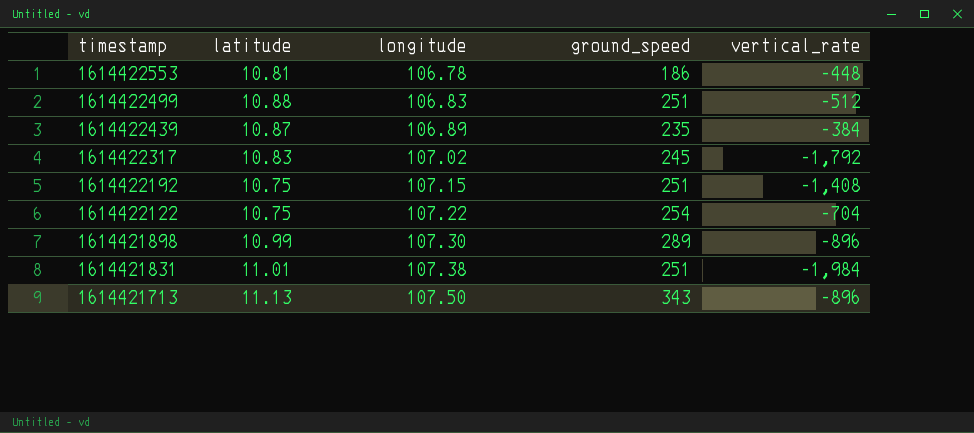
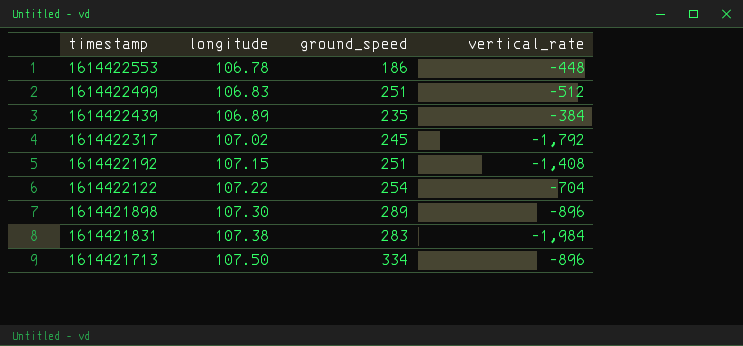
column latitude | position: 2 -> none
1614421831 | ground_speed: 251 -> 283
1614421713 | ground_speed: 343 -> 334

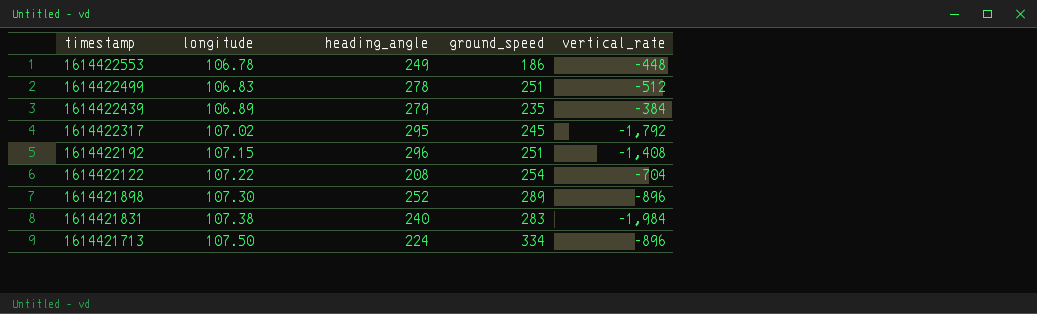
column heading_angle | position: none -> 3

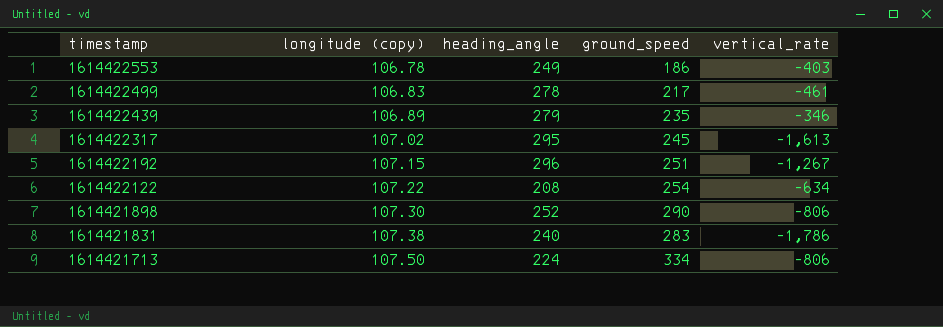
column name: longitude -> longitude (copy)
1614422553 | vertical_rate: -448 -> -403
1614422499 | ground_speed: 251 -> 217
1614422499 | vertical_rate: -512 -> -461
1614422439 | vertical_rate: -384 -> -346
1614422317 | vertical_rate: -1,792 -> -1,613
1614422192 | vertical_rate: -1,408 -> -1,267
1614422122 | vertical_rate: -704 -> -634
1614421898 | ground_speed: 289 -> 290
1614421898 | vertical_rate: -896 -> -806
1614421831 | vertical_rate: -1,984 -> -1,786
1614421713 | vertical_rate: -896 -> -806

